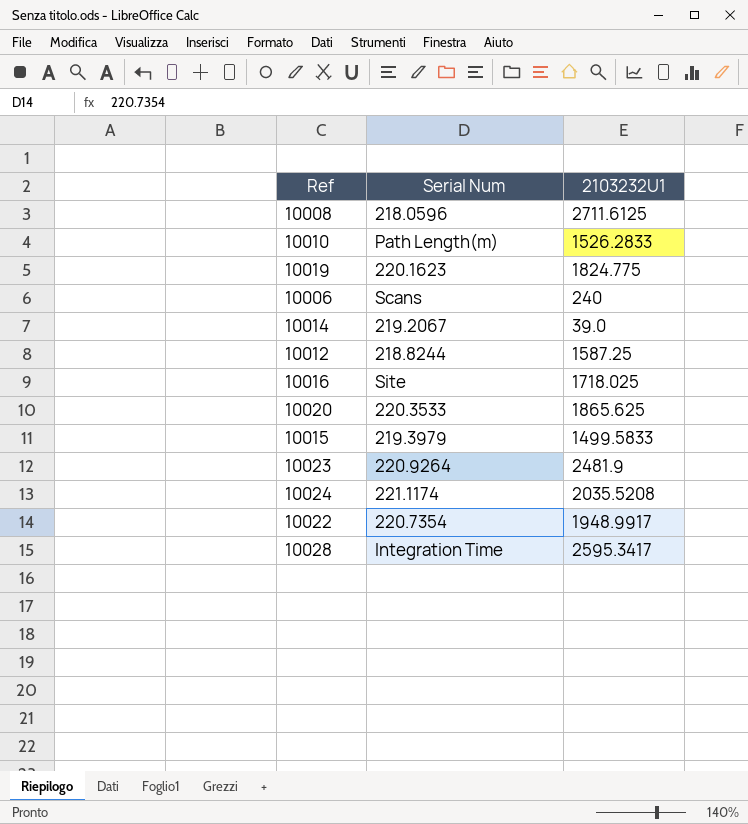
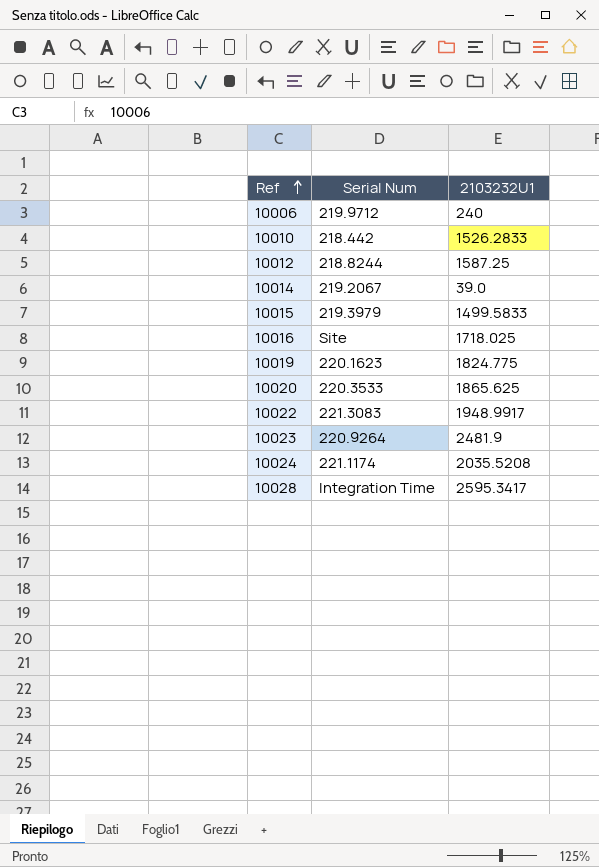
row order: none -> Ref ascending
row 10008: 218.0596 | 2711.6125 -> none
10006 | Serial Num: Scans -> 219.9712
10010 | Serial Num: Path Length(m) -> 218.442
10022 | Serial Num: 220.7354 -> 221.3083

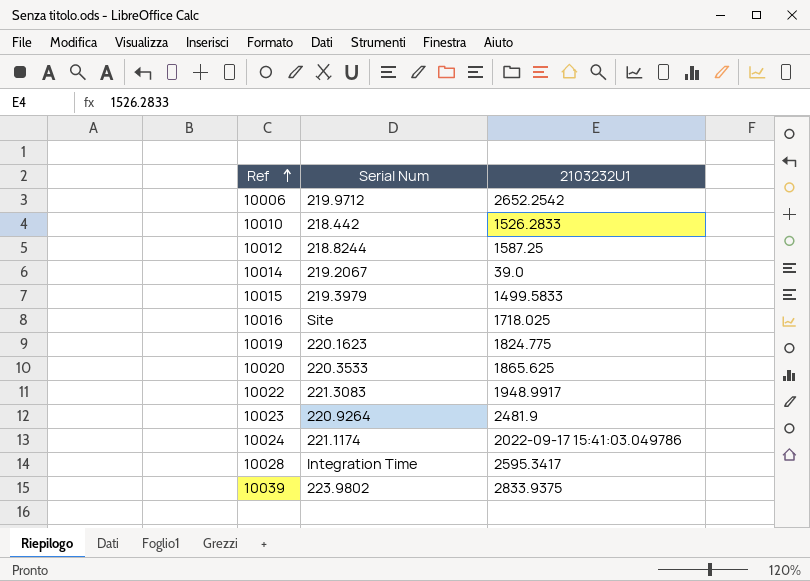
10006 | 2103232U1: 240 -> 2652.2542
10024 | 2103232U1: 2035.5208 -> 2022-09-17 15:41:03.049786
row 10039: none -> 223.9802 | 2833.9375

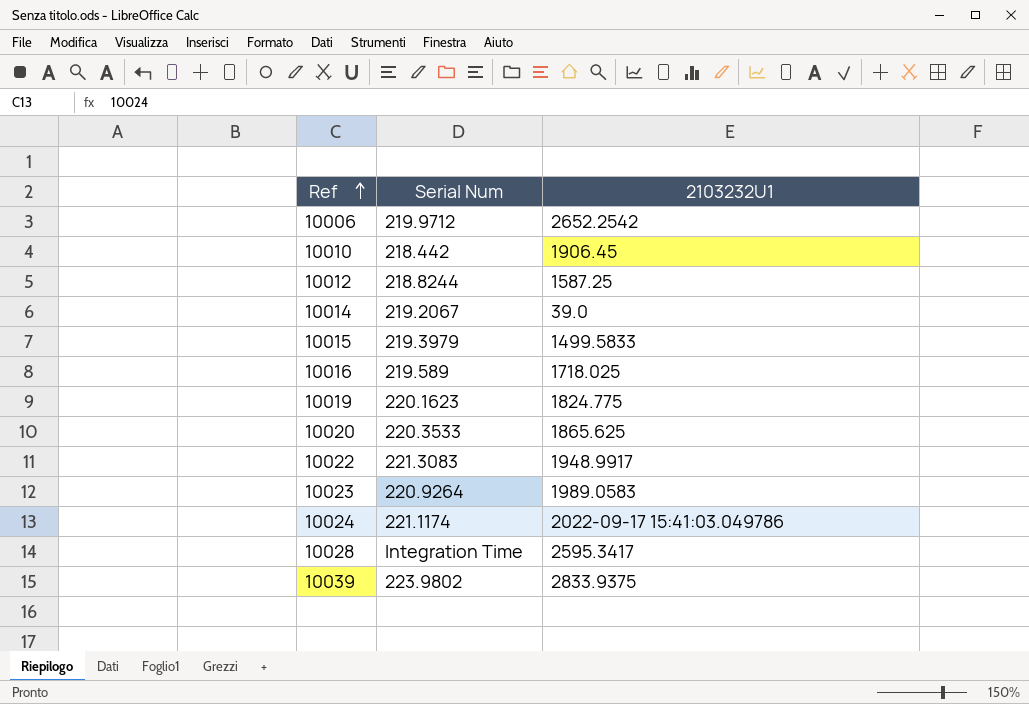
10010 | 2103232U1: 1526.2833 -> 1906.45
10016 | Serial Num: Site -> 219.589
10023 | 2103232U1: 2481.9 -> 1989.0583

